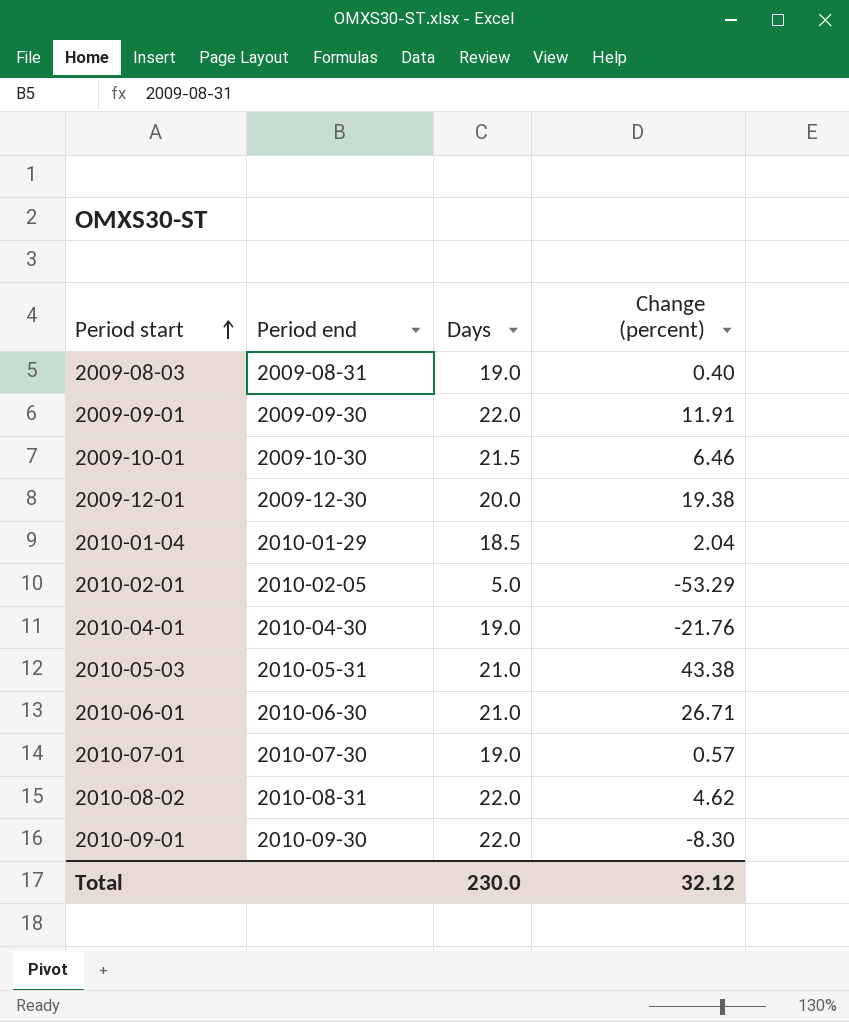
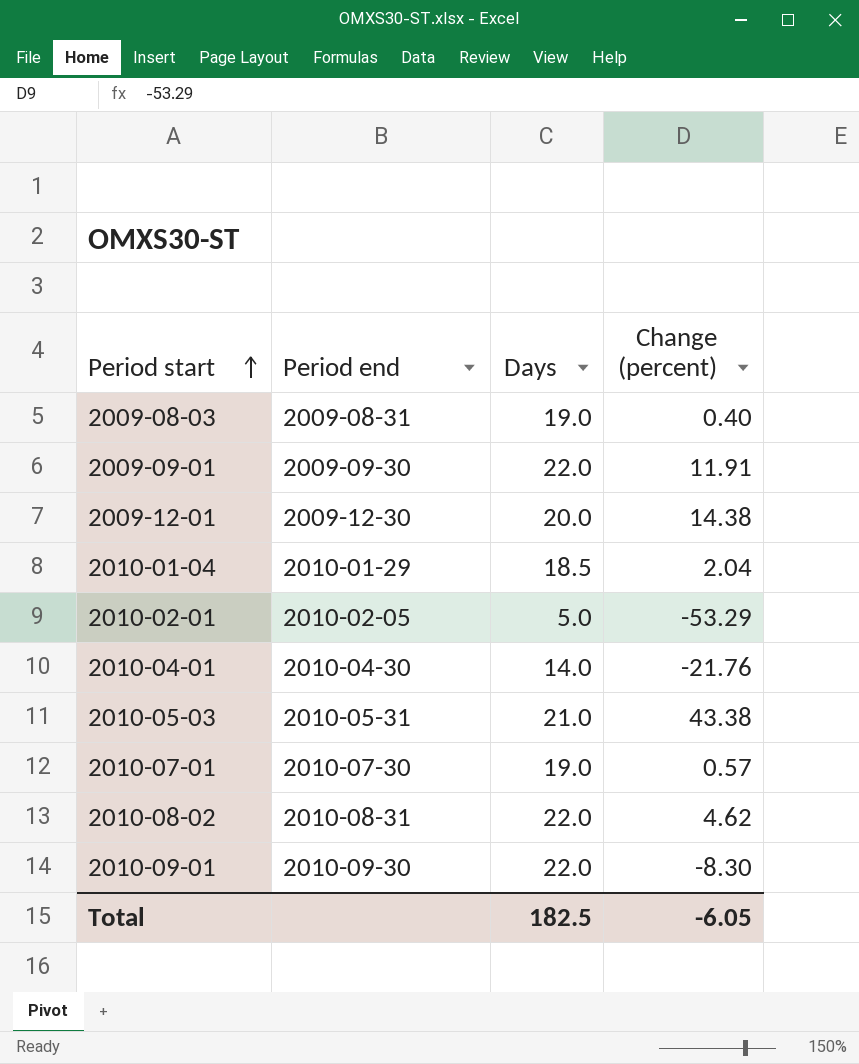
row 2009-10-01: 2009-10-30 | 21.5 | 6.46 -> none
row 2010-06-01: 2010-06-30 | 21.0 | 26.71 -> none
2009-12-01 | Change (percent): 19.38 -> 14.38
2010-04-01 | Days: 19.0 -> 14.0
Total | Days: 230.0 -> 182.5
Total | Change (percent): 32.12 -> -6.05

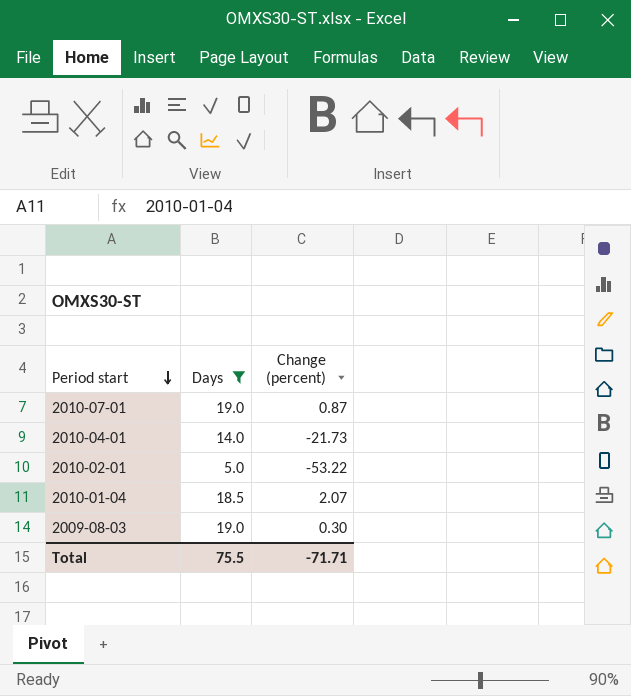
filter: none -> Days <= 19.0
row order: Period start ascending -> Period start descending
column Period end | position: 2 -> none
2010-07-01 | Change (percent): 0.57 -> 0.87
2010-04-01 | Change (percent): -21.76 -> -21.73
2010-02-01 | Change (percent): -53.29 -> -53.22
2010-01-04 | Change (percent): 2.04 -> 2.07
2009-08-03 | Change (percent): 0.40 -> 0.30
Total | Days: 182.5 -> 75.5
Total | Change (percent): -6.05 -> -71.71

